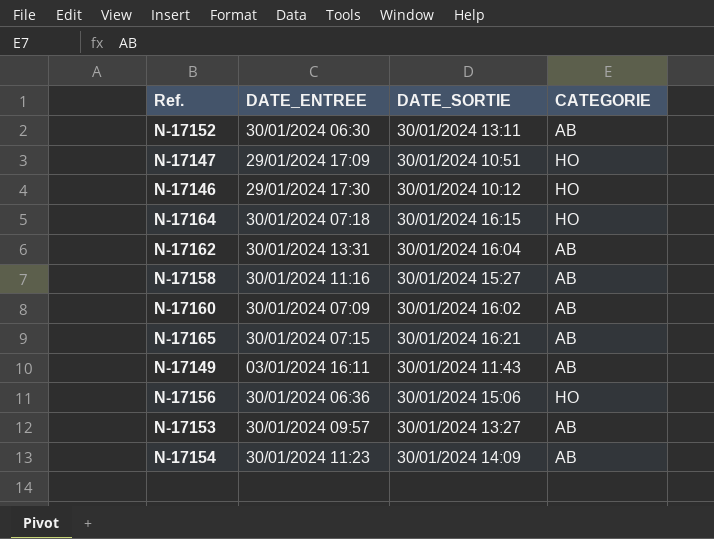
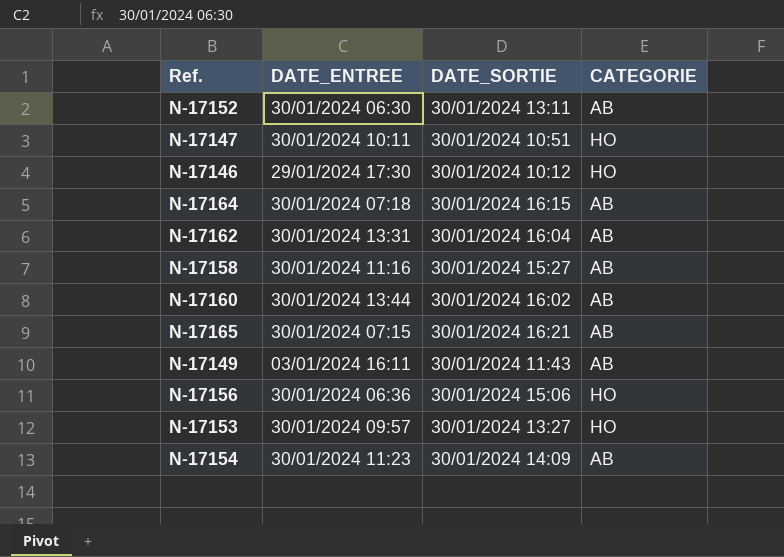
N-17147 | DATE_ENTREE: 29/01/2024 17:09 -> 30/01/2024 10:11
N-17164 | CATEGORIE: HO -> AB
N-17160 | DATE_ENTREE: 30/01/2024 07:09 -> 30/01/2024 13:44
N-17153 | CATEGORIE: AB -> HO

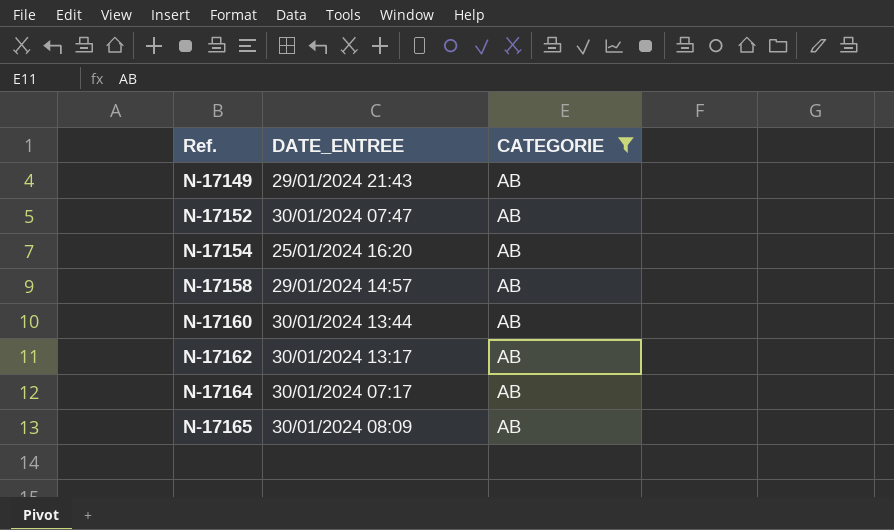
filter: none -> CATEGORIE = AB
row order: none -> Ref. ascending
column DATE_SORTIE | position: 3 -> none
N-17149 | DATE_ENTREE: 03/01/2024 16:11 -> 29/01/2024 21:43
N-17152 | DATE_ENTREE: 30/01/2024 06:30 -> 30/01/2024 07:47
N-17154 | DATE_ENTREE: 30/01/2024 11:23 -> 25/01/2024 16:20
N-17158 | DATE_ENTREE: 30/01/2024 11:16 -> 29/01/2024 14:57
N-17162 | DATE_ENTREE: 30/01/2024 13:31 -> 30/01/2024 13:17
N-17164 | DATE_ENTREE: 30/01/2024 07:18 -> 30/01/2024 07:17
N-17165 | DATE_ENTREE: 30/01/2024 07:15 -> 30/01/2024 08:09

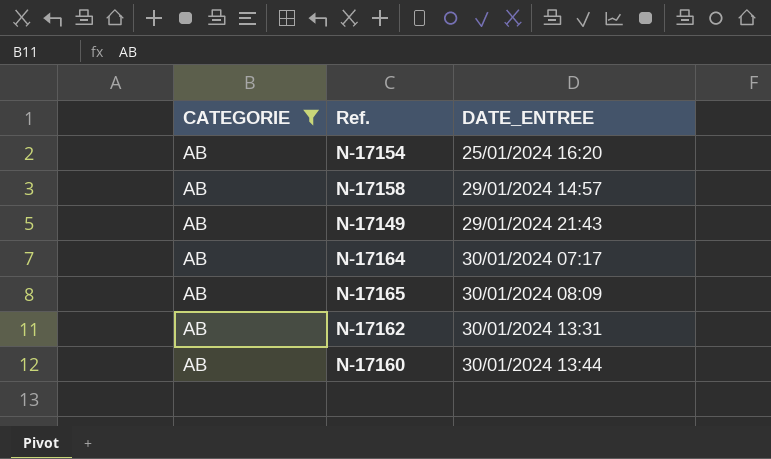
row order: Ref. ascending -> DATE_ENTREE ascending
column CATEGORIE | position: 3 -> 1
row N-17152: 30/01/2024 07:47 | AB -> none
N-17162 | DATE_ENTREE: 30/01/2024 13:17 -> 30/01/2024 13:31

